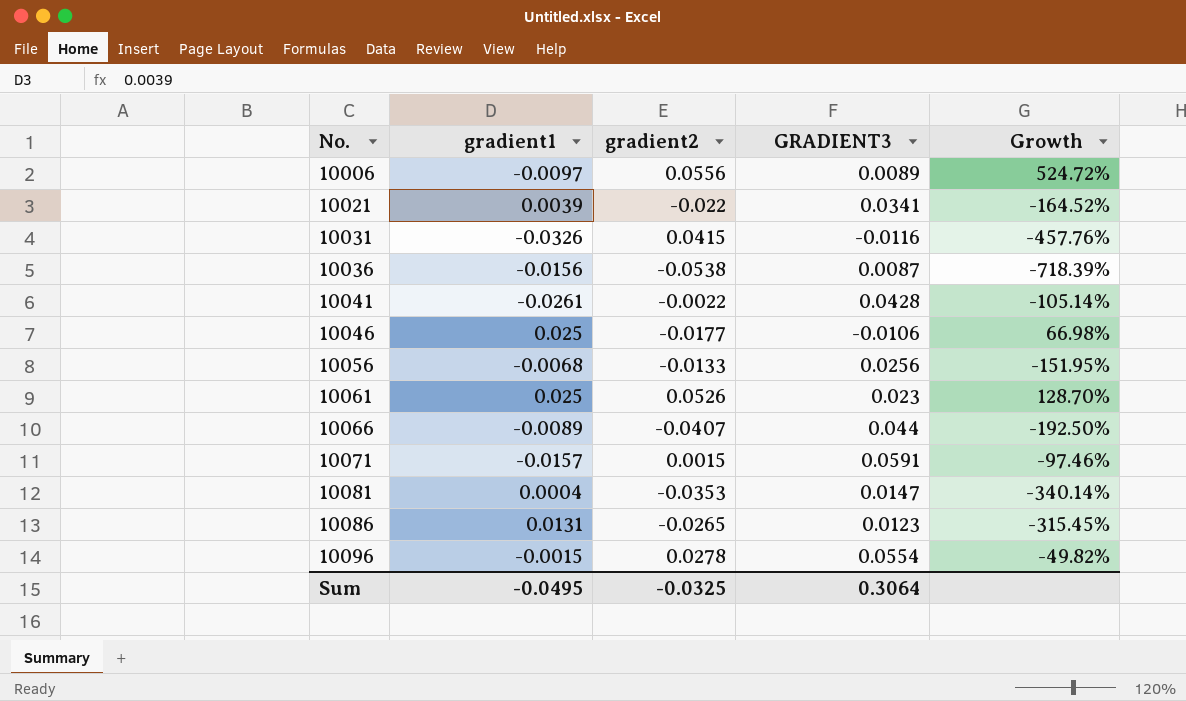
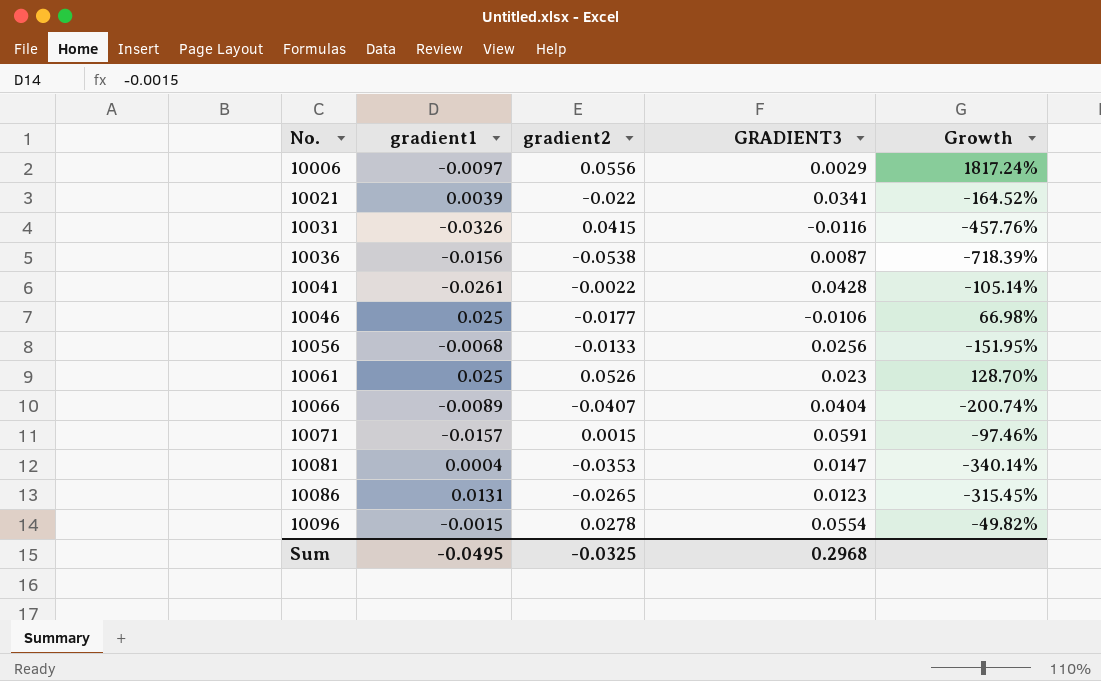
10006 | GRADIENT3: 0.0089 -> 0.0029
10006 | Growth: 524.72% -> 1817.24%
10066 | GRADIENT3: 0.044 -> 0.0404
10066 | Growth: -192.50% -> -200.74%
Sum | GRADIENT3: 0.3064 -> 0.2968

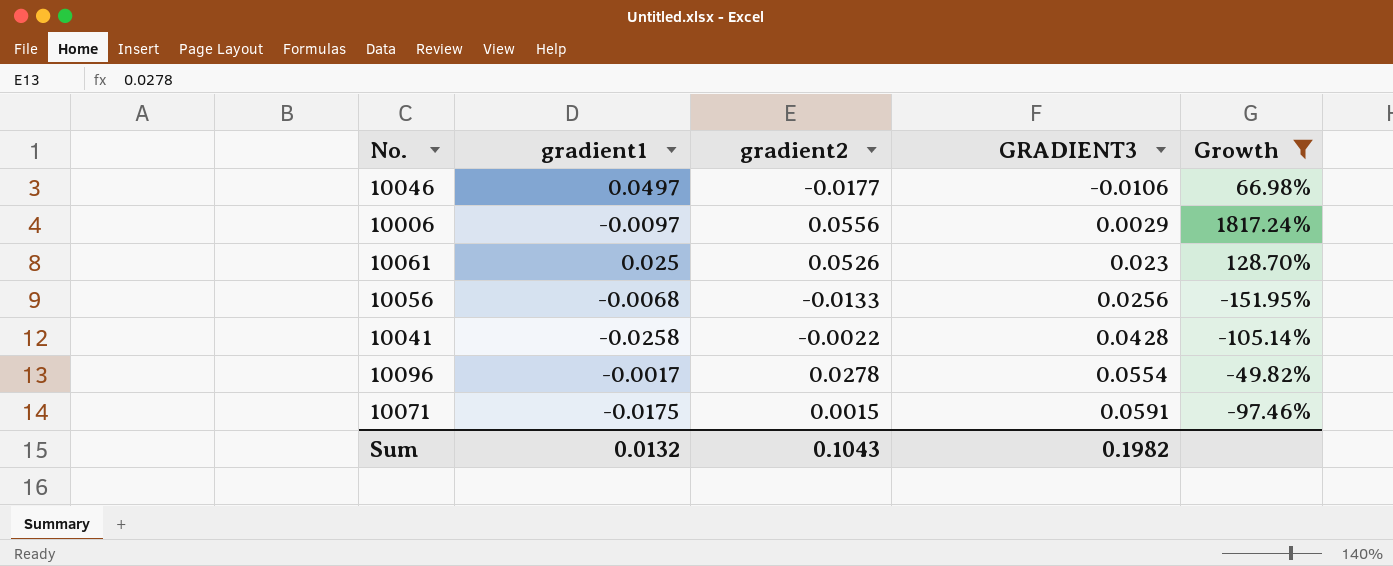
filter: none -> Growth >= -151.95%
row order: No. ascending -> GRADIENT3 ascending
10046 | gradient1: 0.025 -> 0.0497
10041 | gradient1: -0.0261 -> -0.0258
10096 | gradient1: -0.0015 -> -0.0017
10071 | gradient1: -0.0157 -> -0.0175
Sum | gradient1: -0.0495 -> 0.0132
Sum | gradient2: -0.0325 -> 0.1043
Sum | GRADIENT3: 0.2968 -> 0.1982

